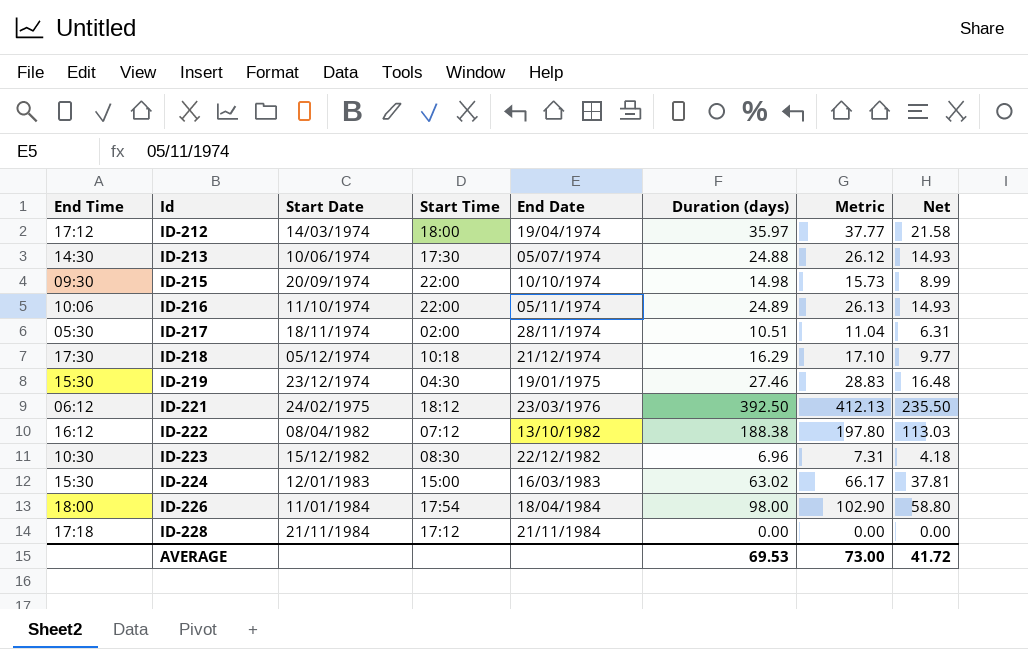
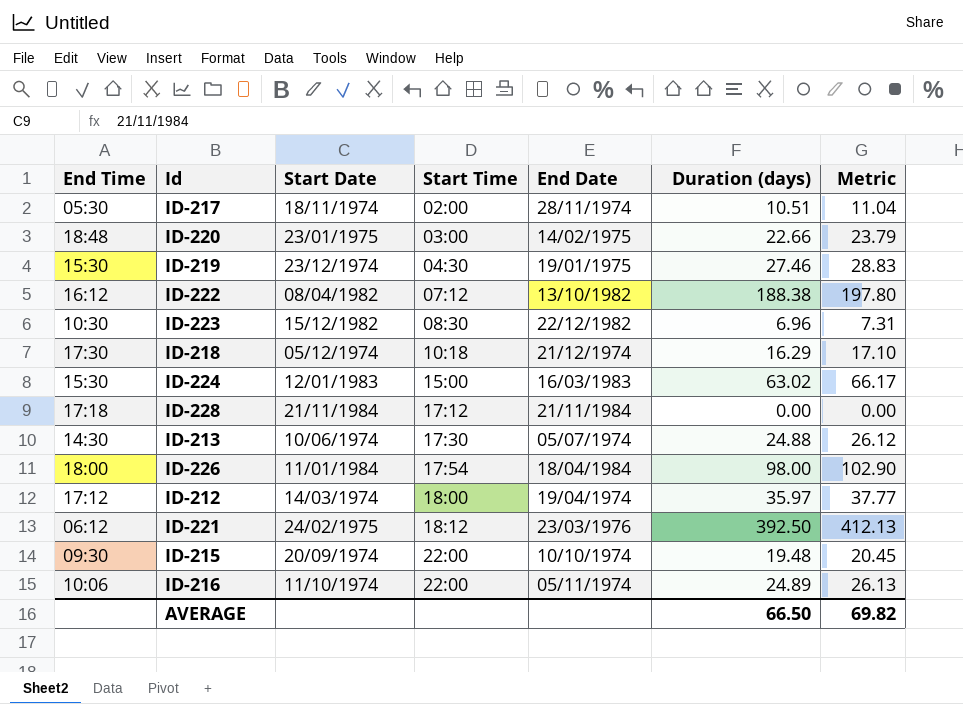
row order: Id ascending -> Start Time ascending
column Net | formula: [Duration (days)] * 0.6 -> none
row ID-220: none -> 18:48 | 23/01/1975 | 03:00 | 14/02/1975 | 22.66 | 23.79
ID-215 | Duration (days): 14.98 -> 19.48
ID-215 | Metric: 15.73 -> 20.45
AVERAGE | Duration (days): 69.53 -> 66.50
AVERAGE | Metric: 73.00 -> 69.82

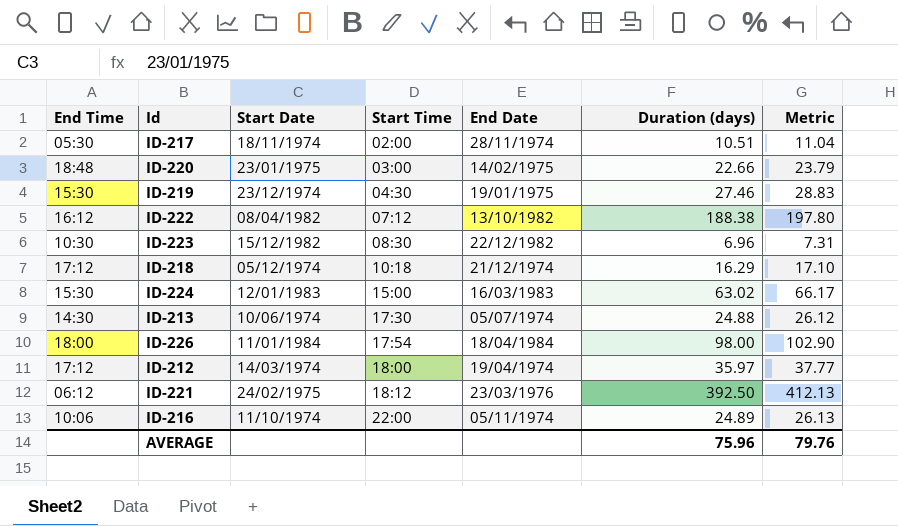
row ID-228: 17:18 | 21/11/1984 | 17:12 | 21/11/1984 | 0.00 | 0.00 -> none
row ID-215: 09:30 | 20/09/1974 | 22:00 | 10/10/1974 | 19.48 | 20.45 -> none
ID-218 | End Time: 17:30 -> 17:12
AVERAGE | Duration (days): 66.50 -> 75.96
AVERAGE | Metric: 69.82 -> 79.76

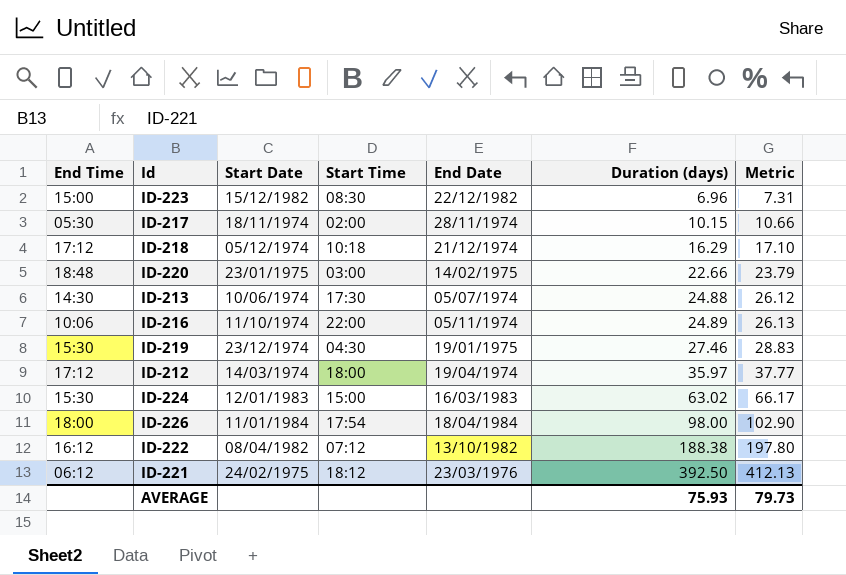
row order: Start Time ascending -> Duration (days) ascending
ID-223 | End Time: 10:30 -> 15:00
ID-217 | Duration (days): 10.51 -> 10.15
ID-217 | Metric: 11.04 -> 10.66
AVERAGE | Duration (days): 75.96 -> 75.93
AVERAGE | Metric: 79.76 -> 79.73

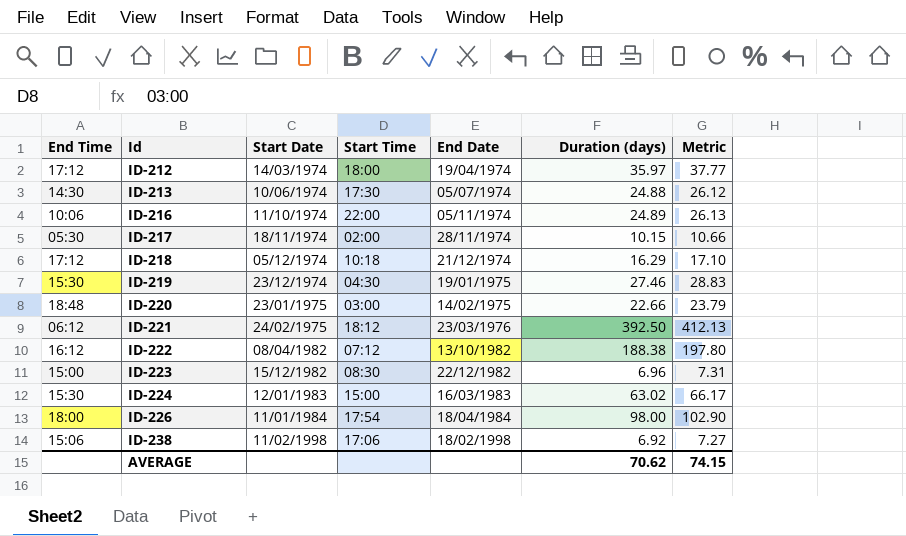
row order: Duration (days) ascending -> Id ascending
row ID-238: none -> 15:06 | 11/02/1998 | 17:06 | 18/02/1998 | 6.92 | 7.27
AVERAGE | Duration (days): 75.93 -> 70.62
AVERAGE | Metric: 79.73 -> 74.15

